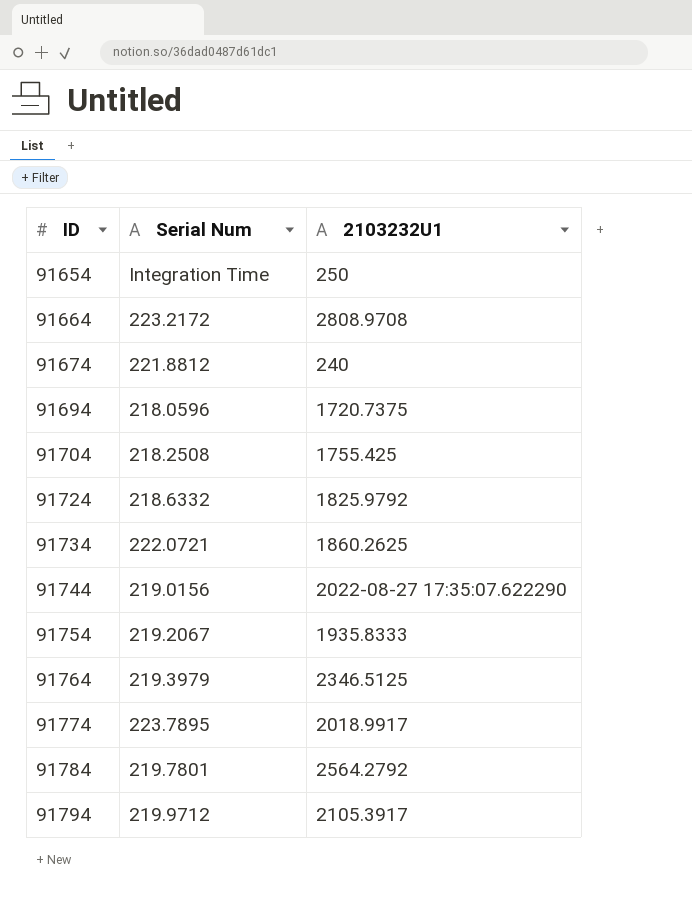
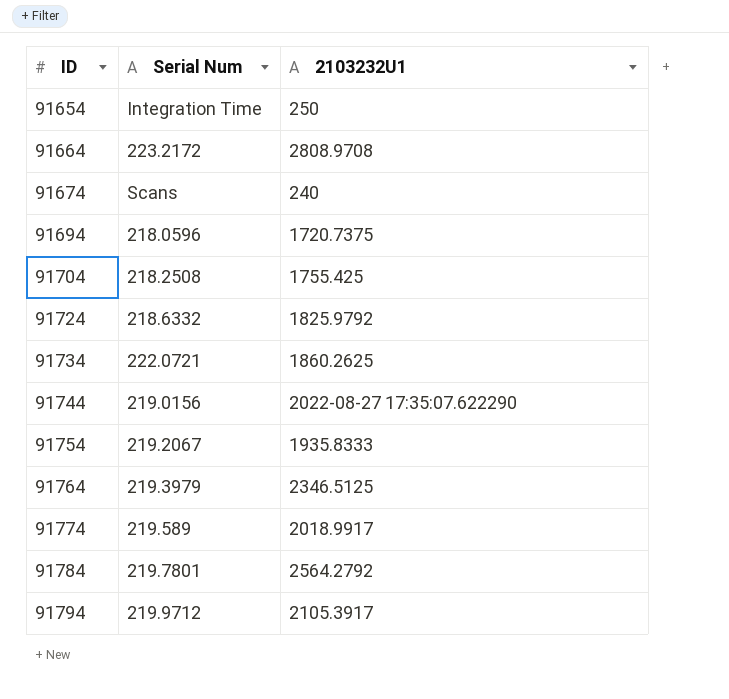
91674 | Serial Num: 221.8812 -> Scans
91774 | Serial Num: 223.7895 -> 219.589

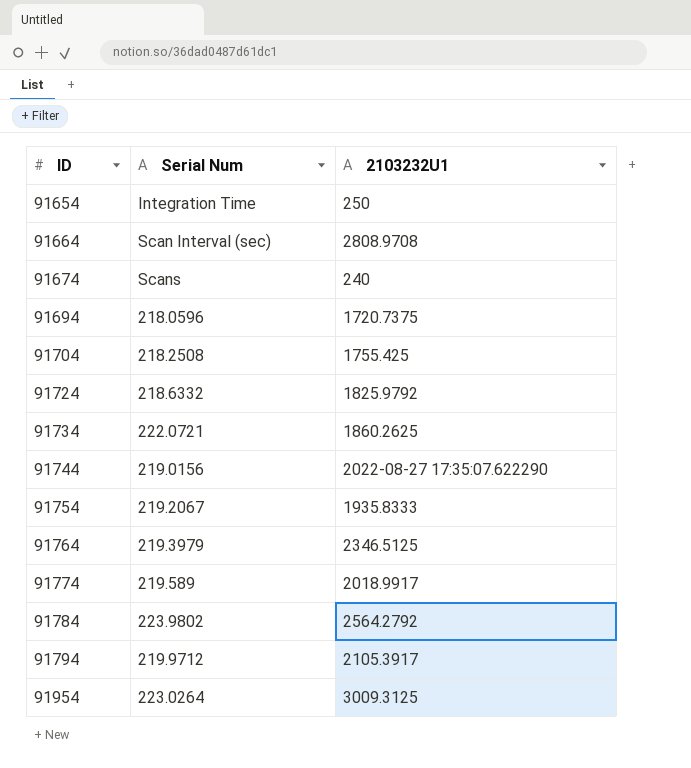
91664 | Serial Num: 223.2172 -> Scan Interval (sec)
91784 | Serial Num: 219.7801 -> 223.9802
row 91954: none -> 223.0264 | 3009.3125

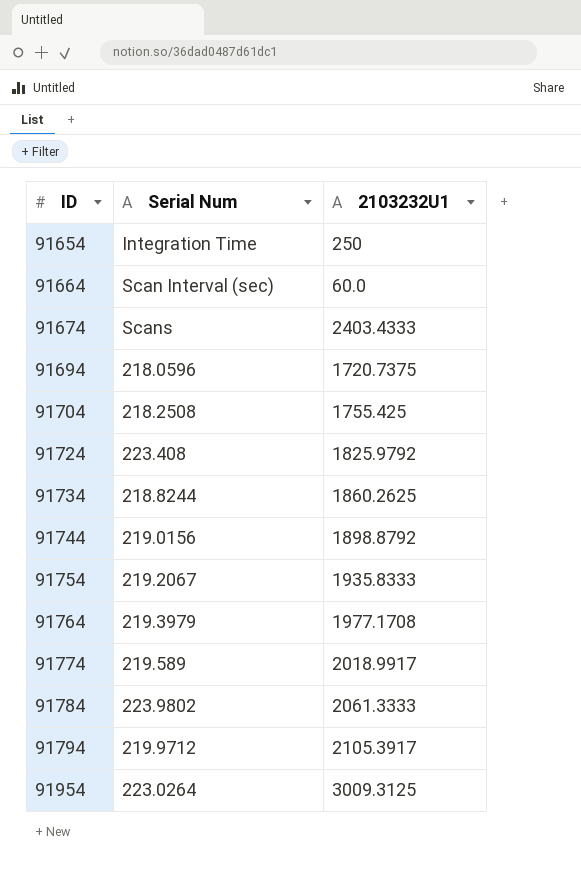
91664 | 2103232U1: 2808.9708 -> 60.0
91674 | 2103232U1: 240 -> 2403.4333
91724 | Serial Num: 218.6332 -> 223.408
91734 | Serial Num: 222.0721 -> 218.8244
91744 | 2103232U1: 2022-08-27 17:35:07.622290 -> 1898.8792
91764 | 2103232U1: 2346.5125 -> 1977.1708
91784 | 2103232U1: 2564.2792 -> 2061.3333

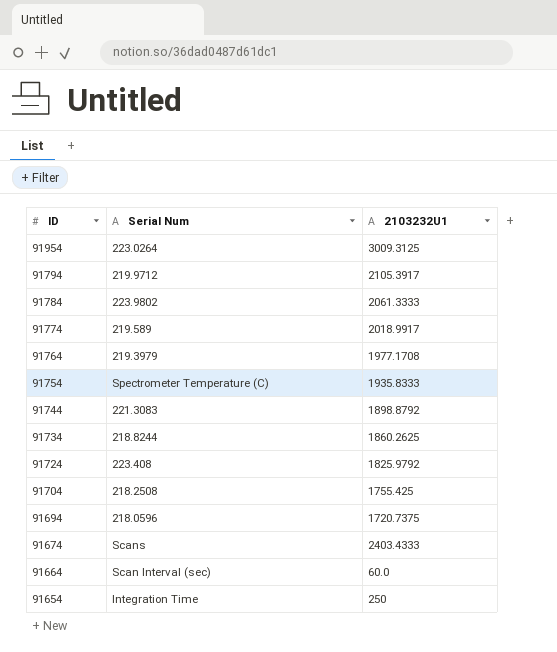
row order: ID ascending -> ID descending
91754 | Serial Num: 219.2067 -> Spectrometer Temperature (C)
91744 | Serial Num: 219.0156 -> 221.3083

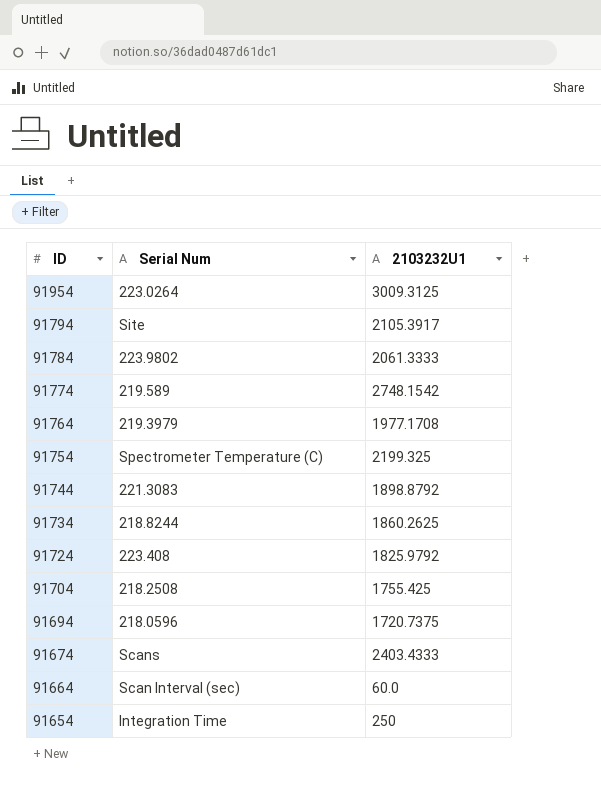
91794 | Serial Num: 219.9712 -> Site
91774 | 2103232U1: 2018.9917 -> 2748.1542
91754 | 2103232U1: 1935.8333 -> 2199.325

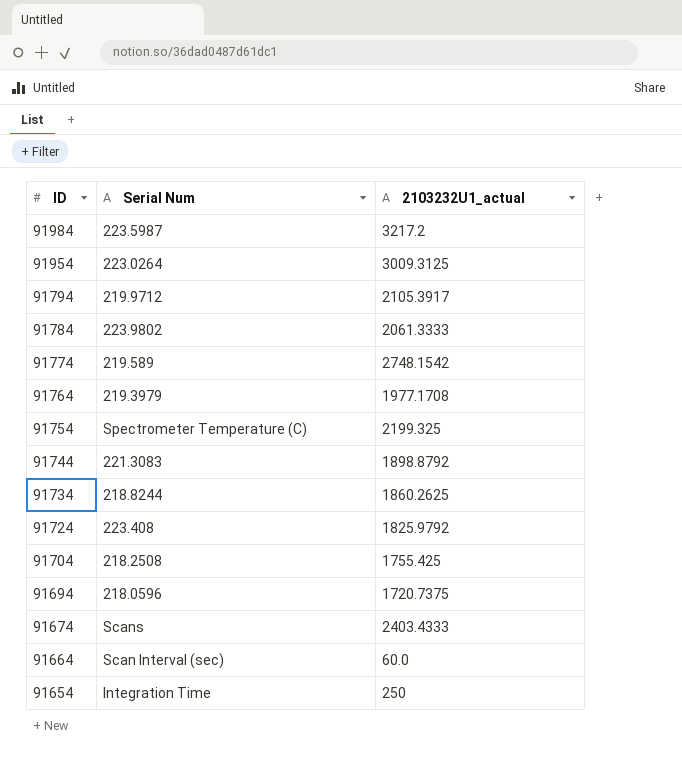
column name: 2103232U1 -> 2103232U1_actual
row 91984: none -> 223.5987 | 3217.2
91794 | Serial Num: Site -> 219.9712

